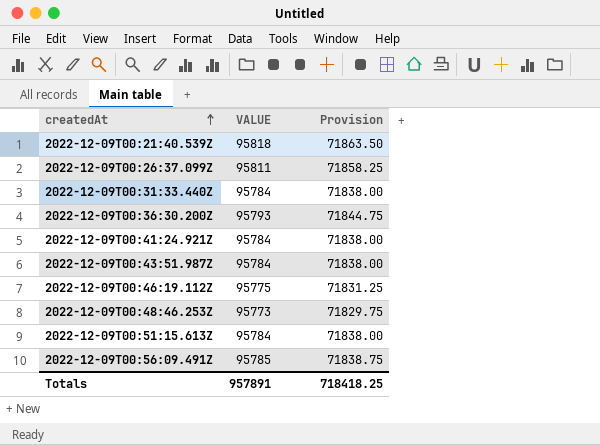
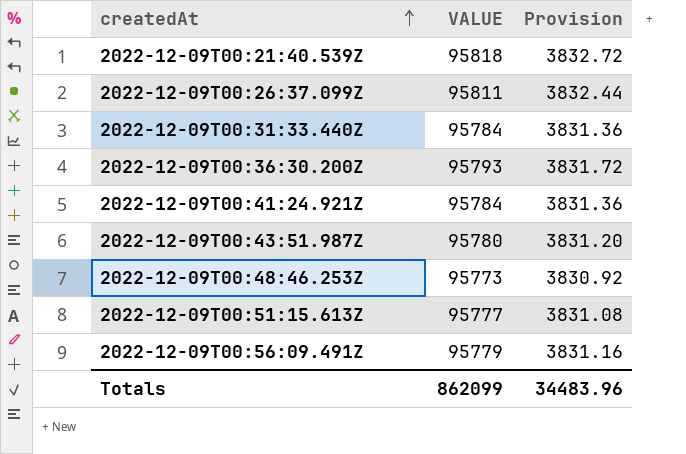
column Provision | formula: [VALUE] * 0.75 -> [VALUE] * 0.04
row 2022-12-09T00:46:19.112Z: 95775 | 71831.25 -> none
2022-12-09T00:43:51.987Z | VALUE: 95784 -> 95780
2022-12-09T00:51:15.613Z | VALUE: 95784 -> 95777
2022-12-09T00:56:09.491Z | VALUE: 95785 -> 95779
Totals | VALUE: 957891 -> 862099
Totals | Provision: 718418.25 -> 34483.96

